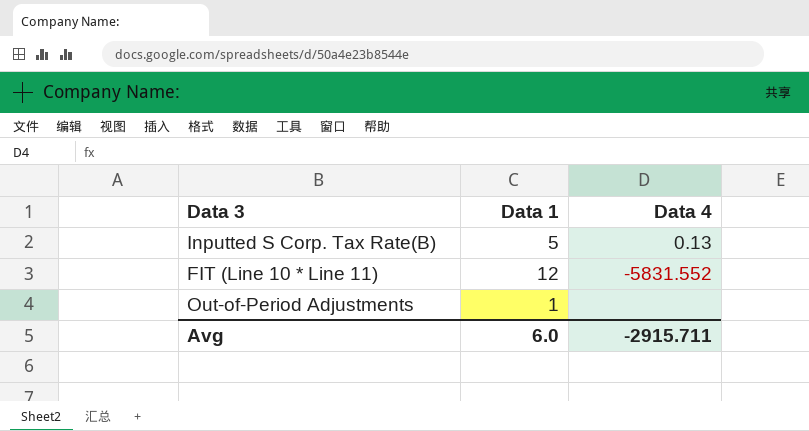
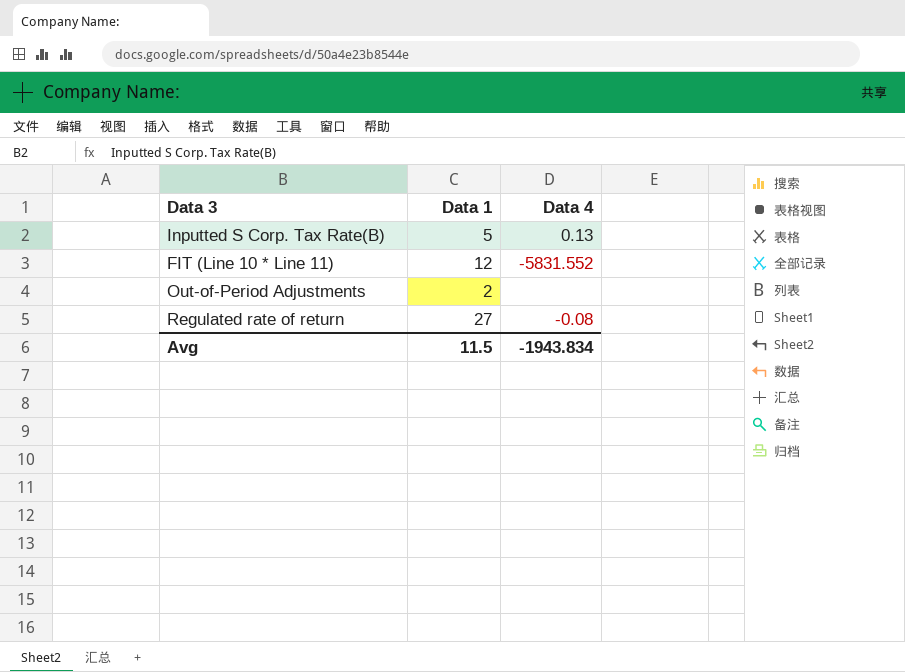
Out-of-Period Adjustments | Data 1: 1 -> 2
row Regulated rate of return: none -> 27 | -0.08
Avg | Data 1: 6.0 -> 11.5
Avg | Data 4: -2915.711 -> -1943.834

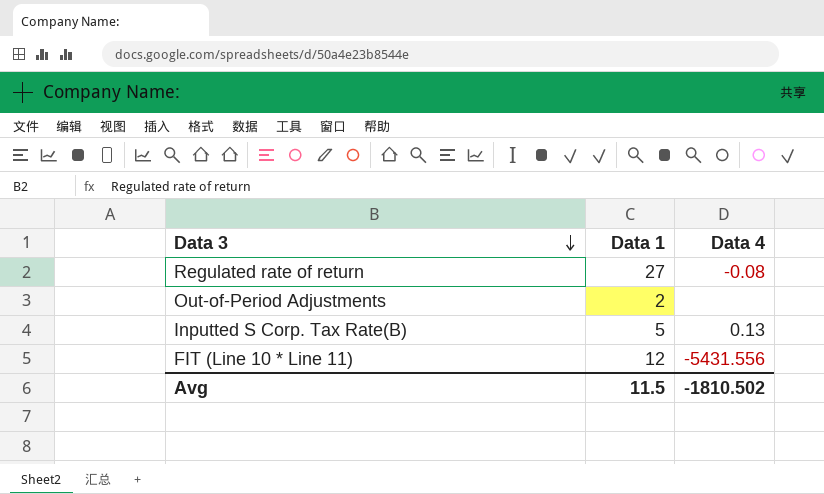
row order: none -> Data 3 descending
FIT (Line 10 * Line 11) | Data 4: -5831.552 -> -5431.556
Avg | Data 4: -1943.834 -> -1810.502

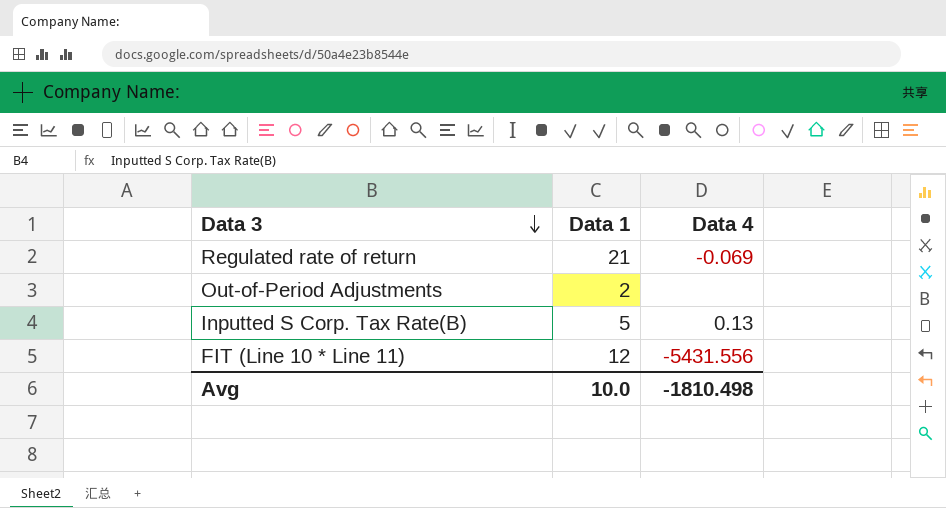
Regulated rate of return | Data 1: 27 -> 21
Regulated rate of return | Data 4: -0.08 -> -0.069
Avg | Data 1: 11.5 -> 10.0
Avg | Data 4: -1810.502 -> -1810.498

